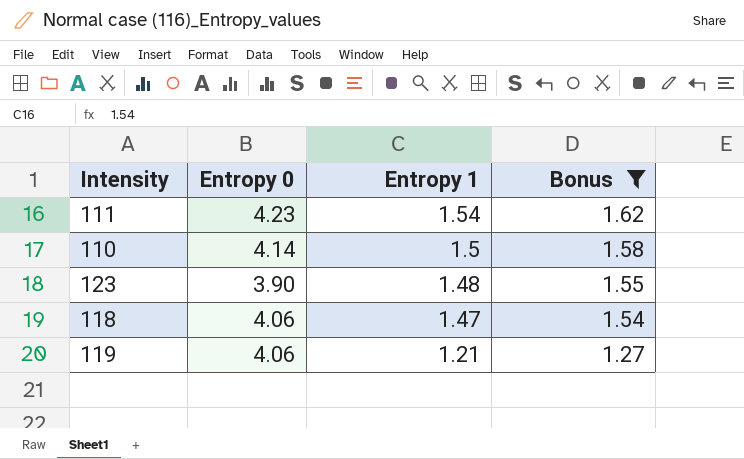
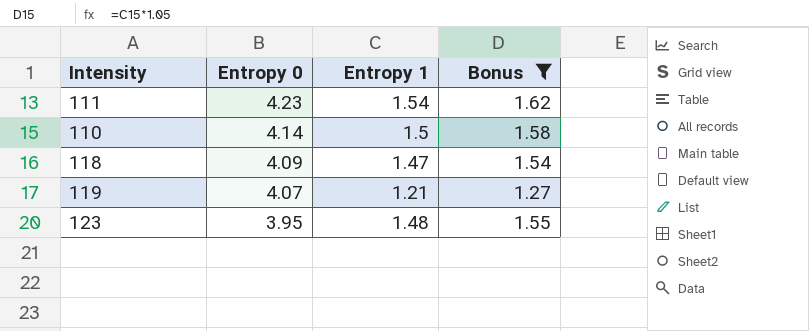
row order: Entropy 1 descending -> Entropy 0 descending
118 | Entropy 0: 4.06 -> 4.09
119 | Entropy 0: 4.06 -> 4.07
123 | Entropy 0: 3.90 -> 3.95

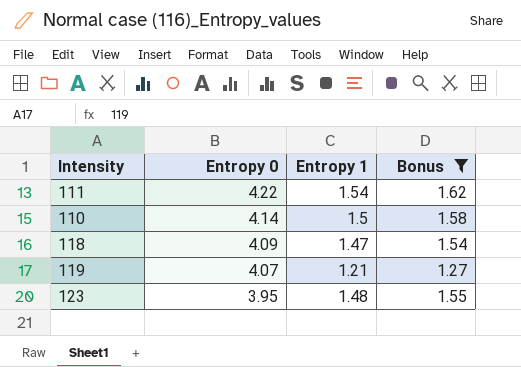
111 | Entropy 0: 4.23 -> 4.22

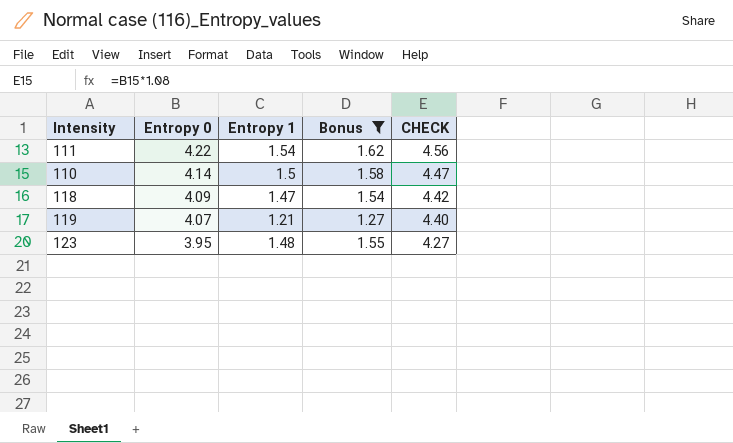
column CHECK | formula: none -> [Entropy 0] * 1.08

